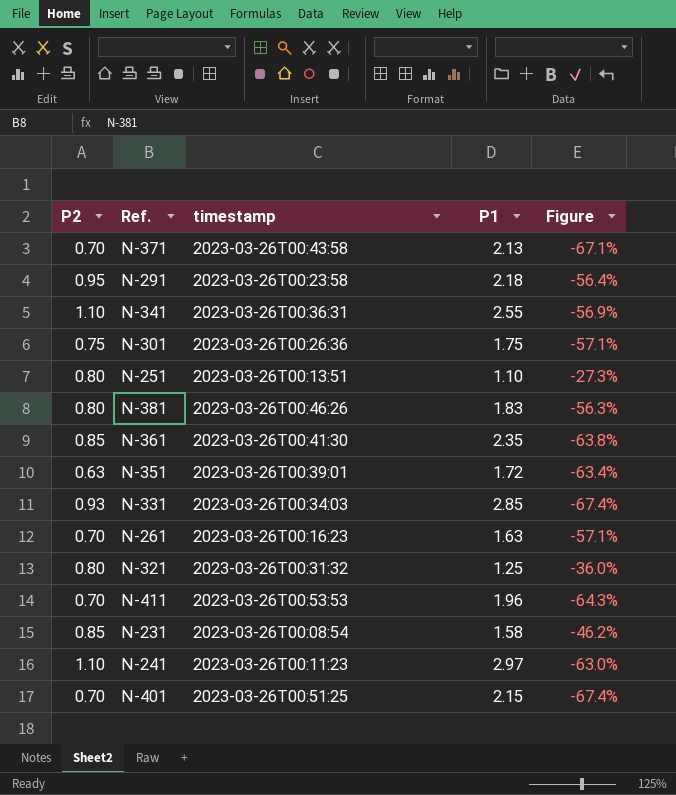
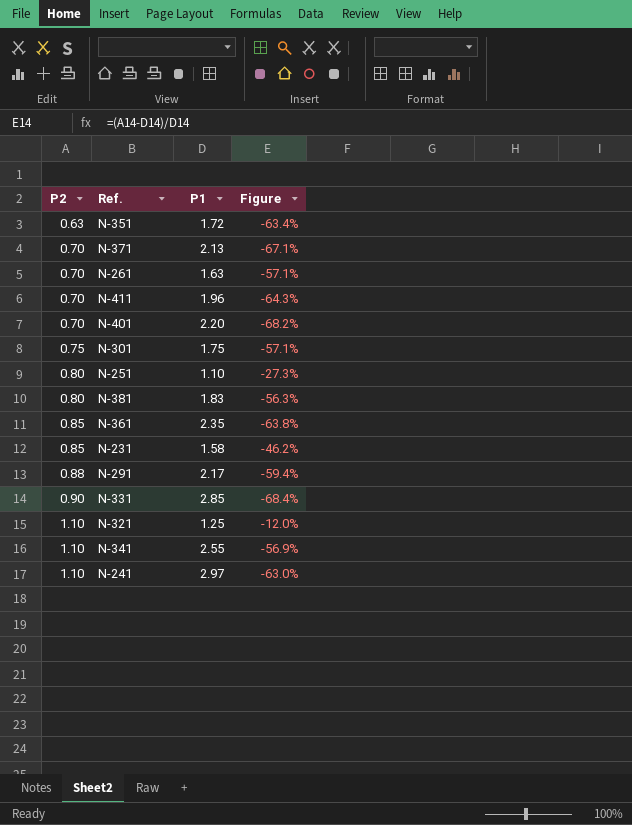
row order: none -> P2 ascending
column timestamp | position: 3 -> none
N-401 | P1: 2.15 -> 2.20
N-401 | Figure: -67.4% -> -68.2%
N-291 | P2: 0.95 -> 0.88
N-291 | P1: 2.18 -> 2.17
N-291 | Figure: -56.4% -> -59.4%
N-331 | P2: 0.93 -> 0.90
N-331 | Figure: -67.4% -> -68.4%
N-321 | P2: 0.80 -> 1.10
N-321 | Figure: -36.0% -> -12.0%

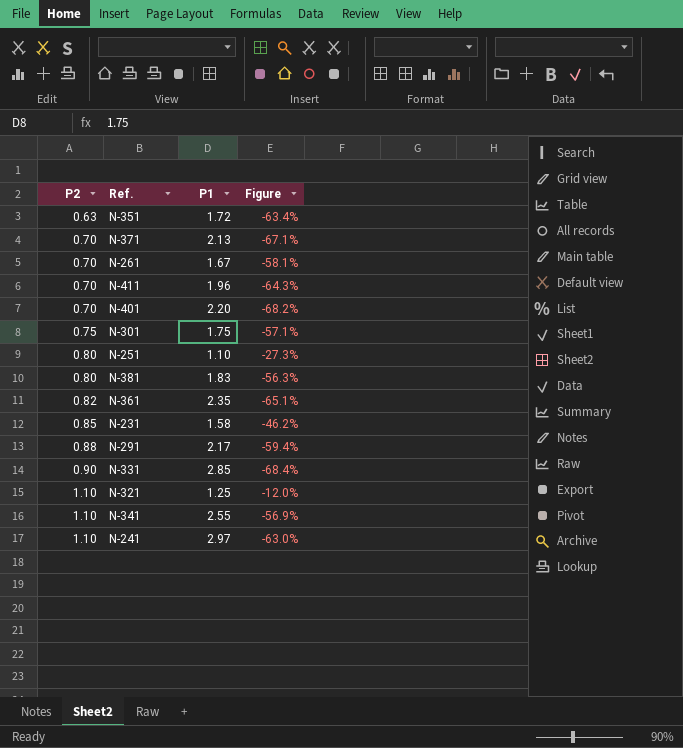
N-261 | P1: 1.63 -> 1.67
N-261 | Figure: -57.1% -> -58.1%
N-361 | P2: 0.85 -> 0.82
N-361 | Figure: -63.8% -> -65.1%

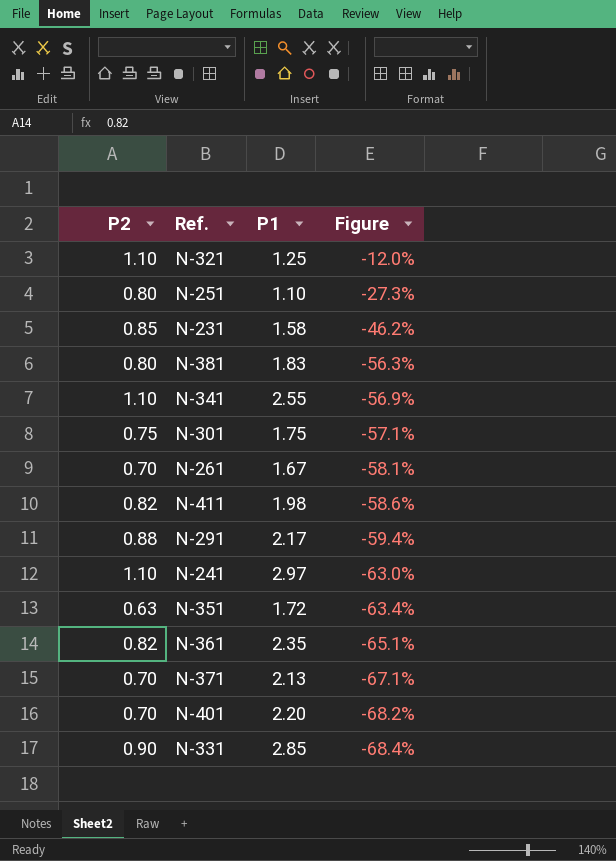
row order: P2 ascending -> Figure descending
N-411 | P2: 0.70 -> 0.82
N-411 | P1: 1.96 -> 1.98
N-411 | Figure: -64.3% -> -58.6%

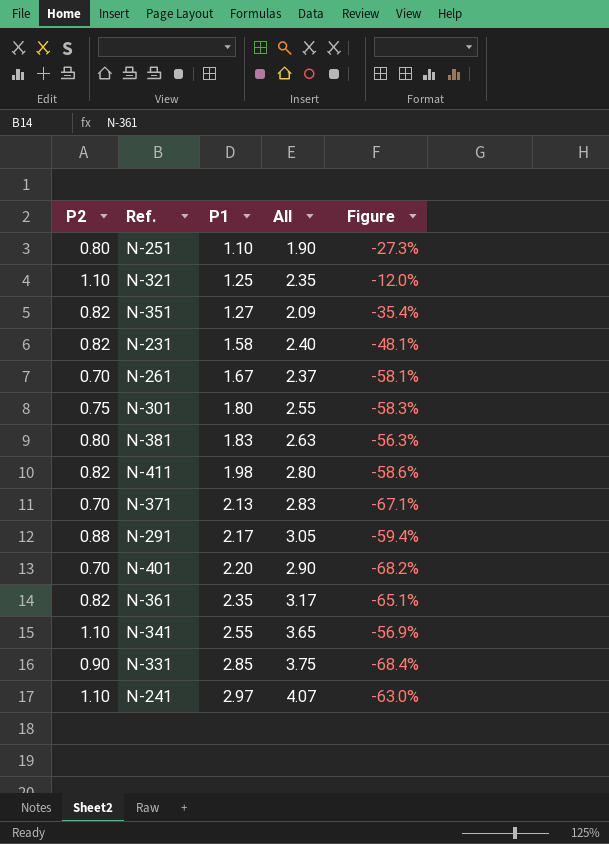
row order: Figure descending -> P1 ascending
column All | formula: none -> [P2] + [P1]
N-351 | P2: 0.63 -> 0.82
N-351 | P1: 1.72 -> 1.27
N-351 | Figure: -63.4% -> -35.4%
N-231 | P2: 0.85 -> 0.82
N-231 | Figure: -46.2% -> -48.1%
N-301 | P1: 1.75 -> 1.80
N-301 | Figure: -57.1% -> -58.3%

